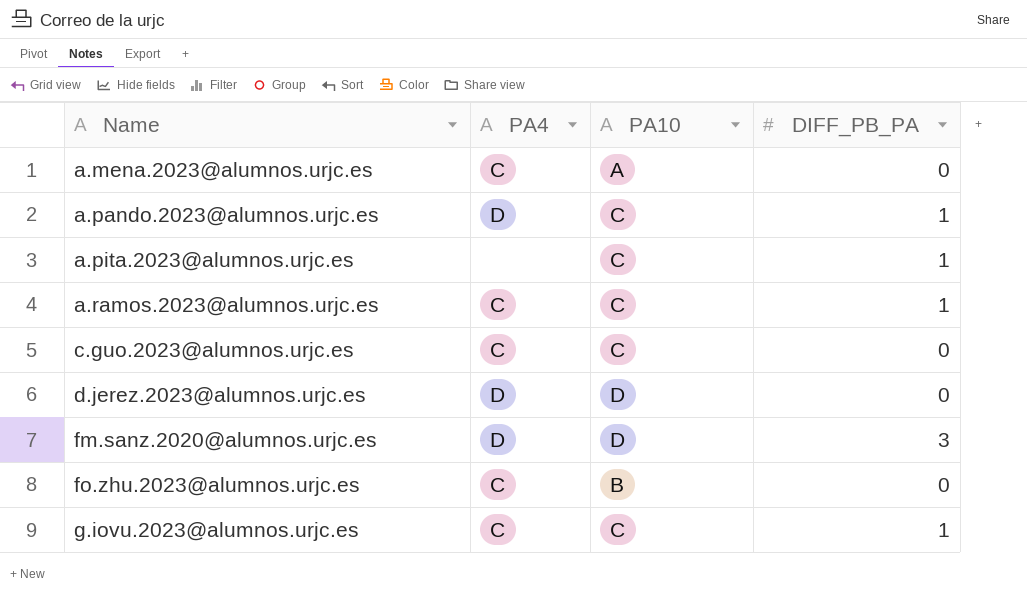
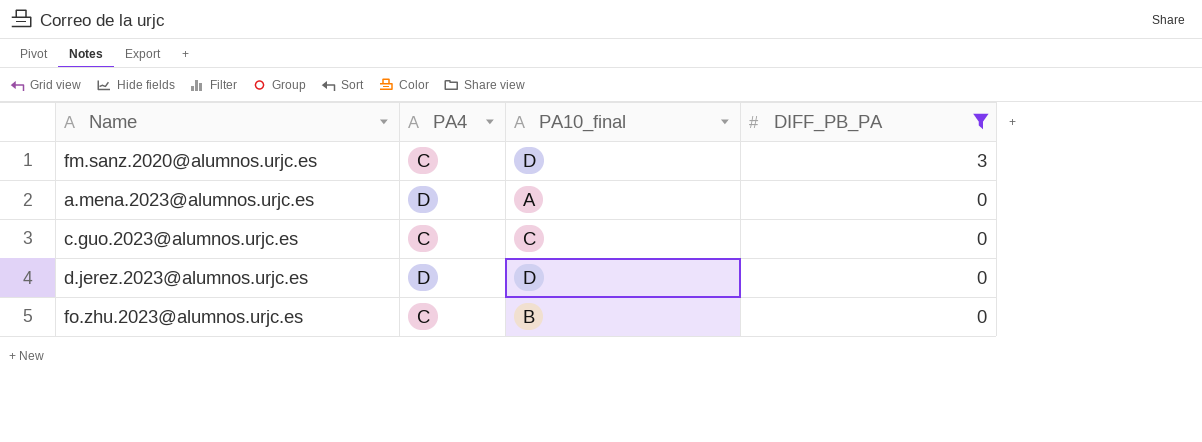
filter: none -> DIFF_PB_PA != 1
row order: Name ascending -> DIFF_PB_PA descending
column name: PA10 -> PA10_final
fm.sanz.2020@alumnos.urjc.es | PA4: D -> C
a.mena.2023@alumnos.urjc.es | PA4: C -> D

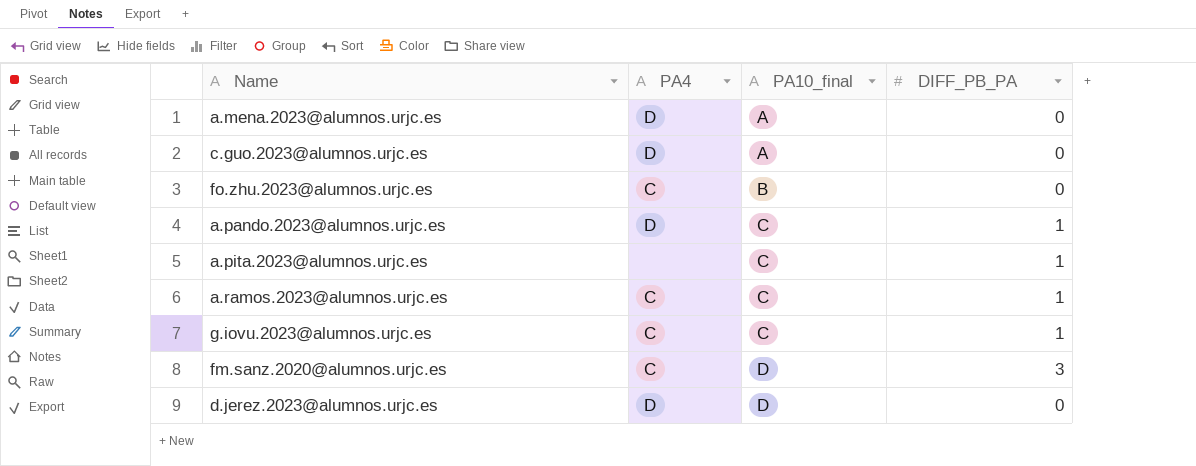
filter: DIFF_PB_PA != 1 -> none
row order: DIFF_PB_PA descending -> PA10_final ascending
c.guo.2023@alumnos.urjc.es | PA4: C -> D
c.guo.2023@alumnos.urjc.es | PA10_final: C -> A

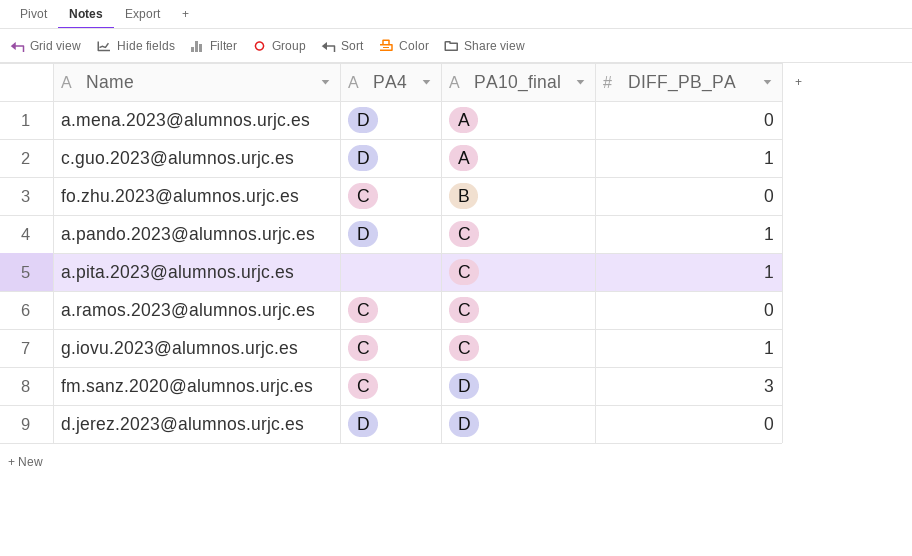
c.guo.2023@alumnos.urjc.es | DIFF_PB_PA: 0 -> 1
a.ramos.2023@alumnos.urjc.es | DIFF_PB_PA: 1 -> 0

